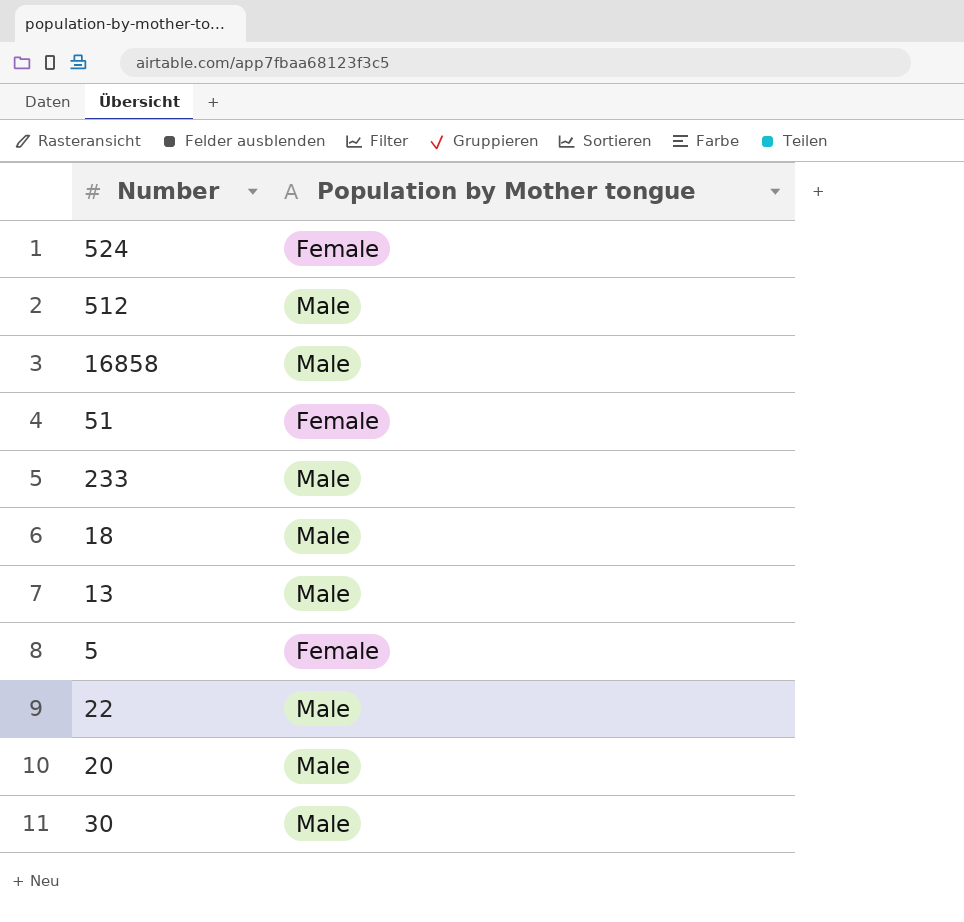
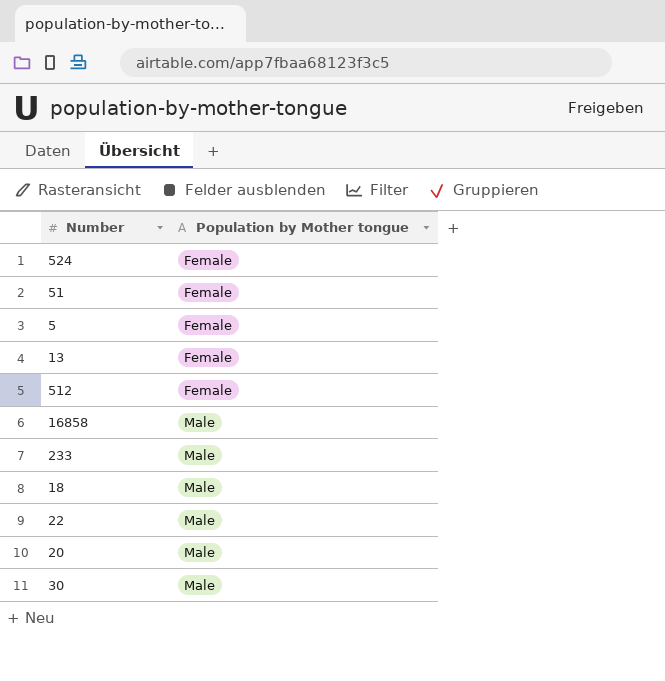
row order: none -> Population by Mother tongue ascending
13 | Population by Mother tongue: Male -> Female
512 | Population by Mother tongue: Male -> Female

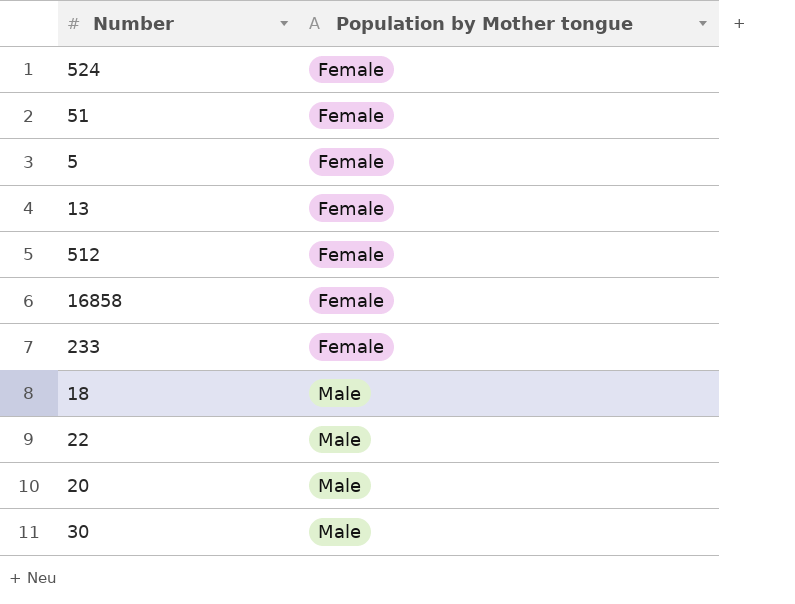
16858 | Population by Mother tongue: Male -> Female
233 | Population by Mother tongue: Male -> Female

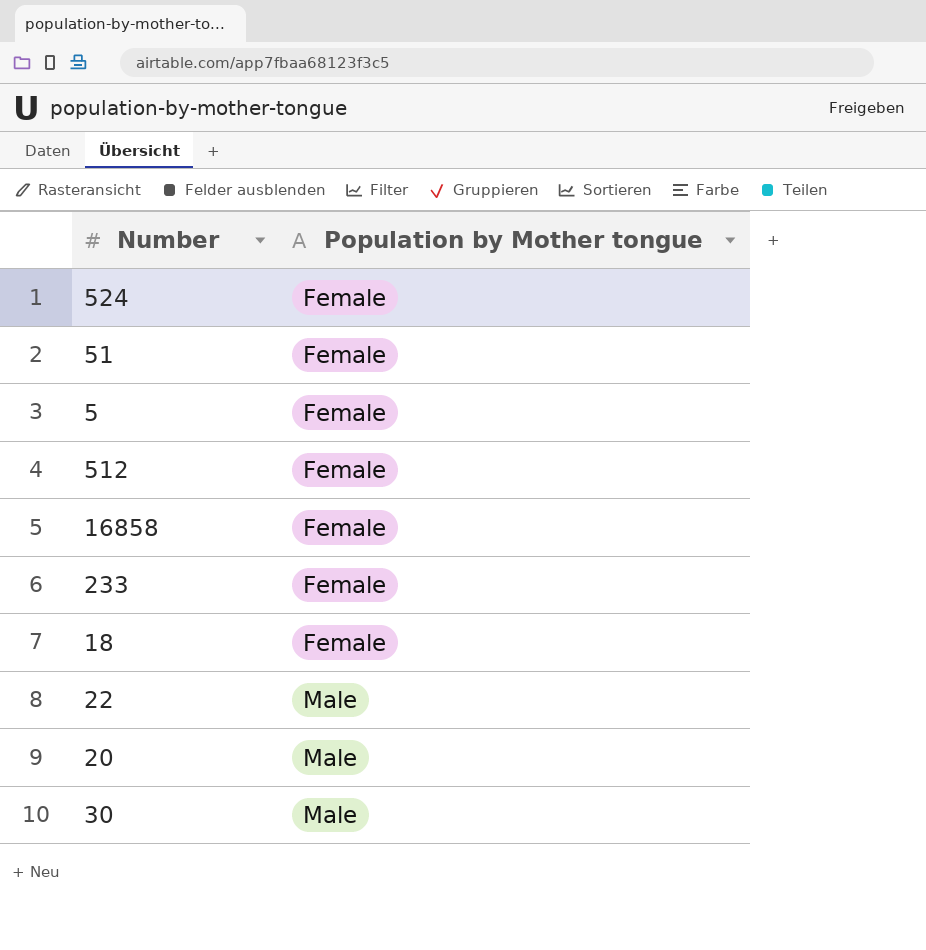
row 13: Female -> none
18 | Population by Mother tongue: Male -> Female

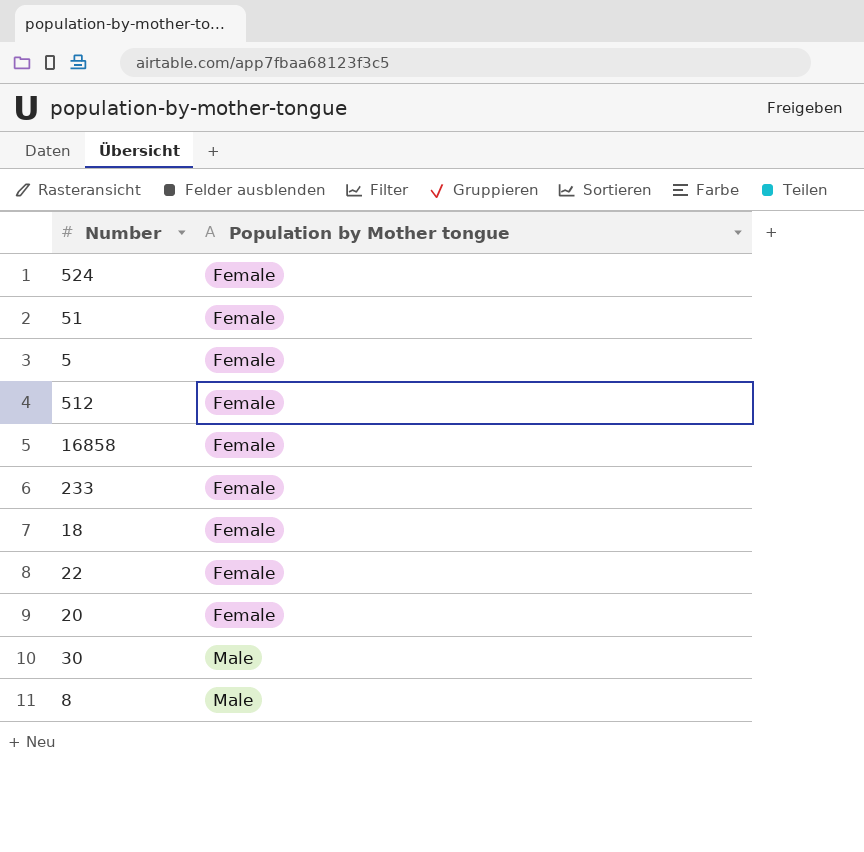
22 | Population by Mother tongue: Male -> Female
20 | Population by Mother tongue: Male -> Female
row 8: none -> Male

